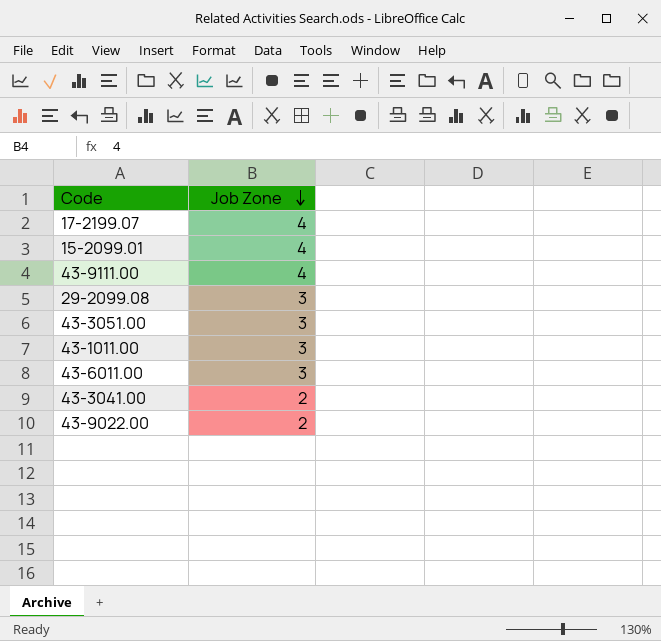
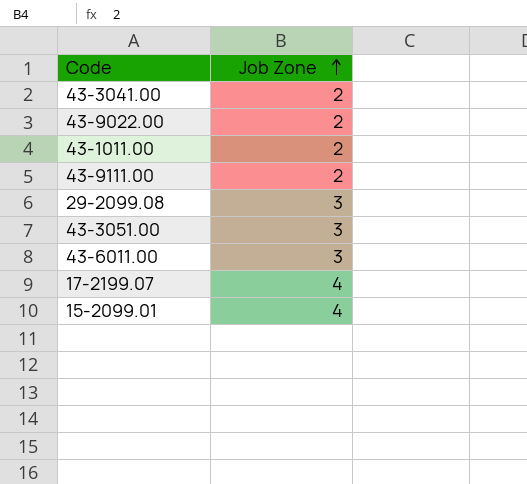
row order: Job Zone descending -> Job Zone ascending
43-1011.00 | Job Zone: 3 -> 2
43-9111.00 | Job Zone: 4 -> 2

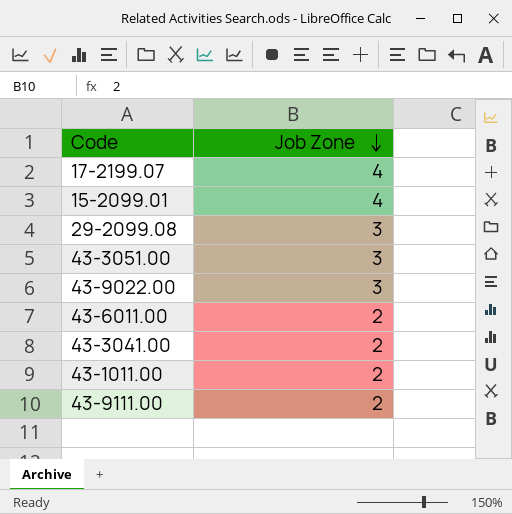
row order: Job Zone ascending -> Job Zone descending
43-9022.00 | Job Zone: 2 -> 3
43-6011.00 | Job Zone: 3 -> 2

